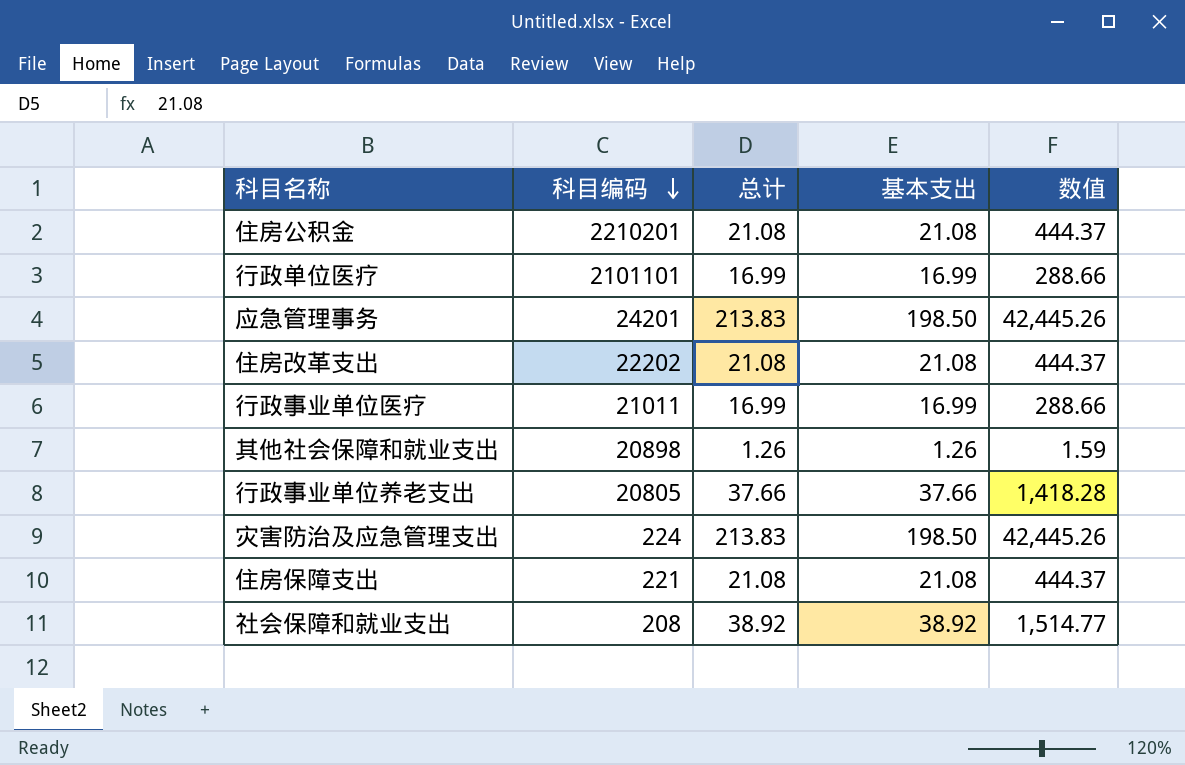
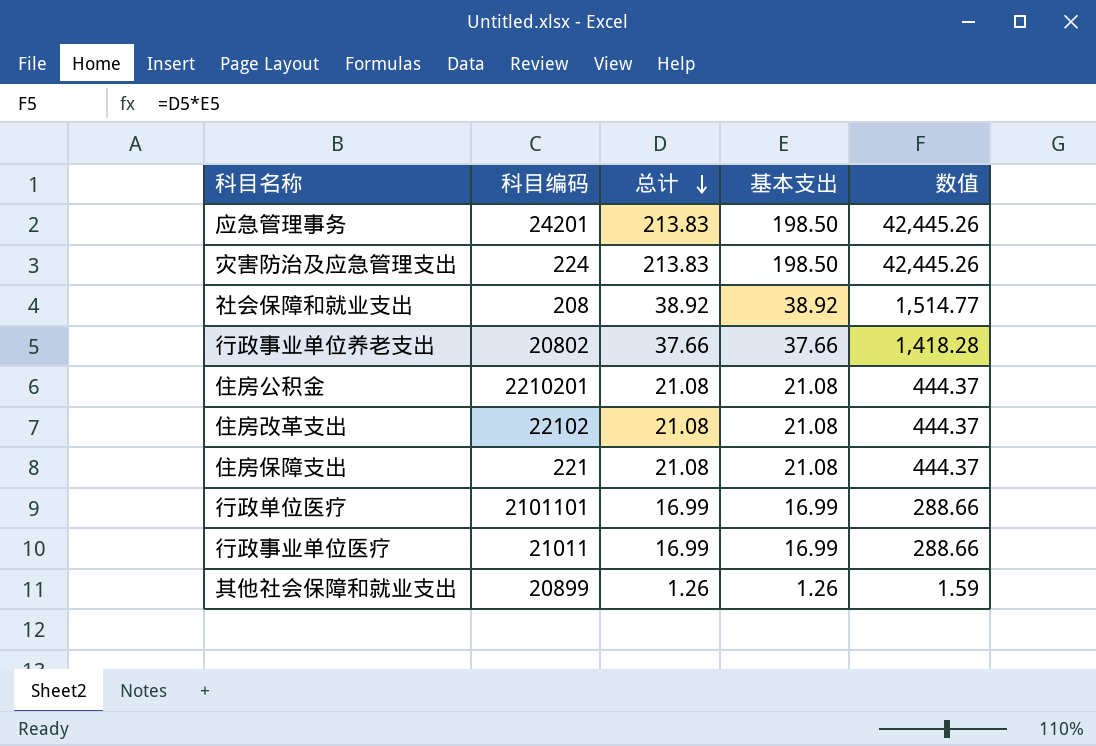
row order: 科目编码 descending -> 总计 descending
行政事业单位养老支出 | 科目编码: 20805 -> 20802
住房改革支出 | 科目编码: 22202 -> 22102
其他社会保障和就业支出 | 科目编码: 20898 -> 20899

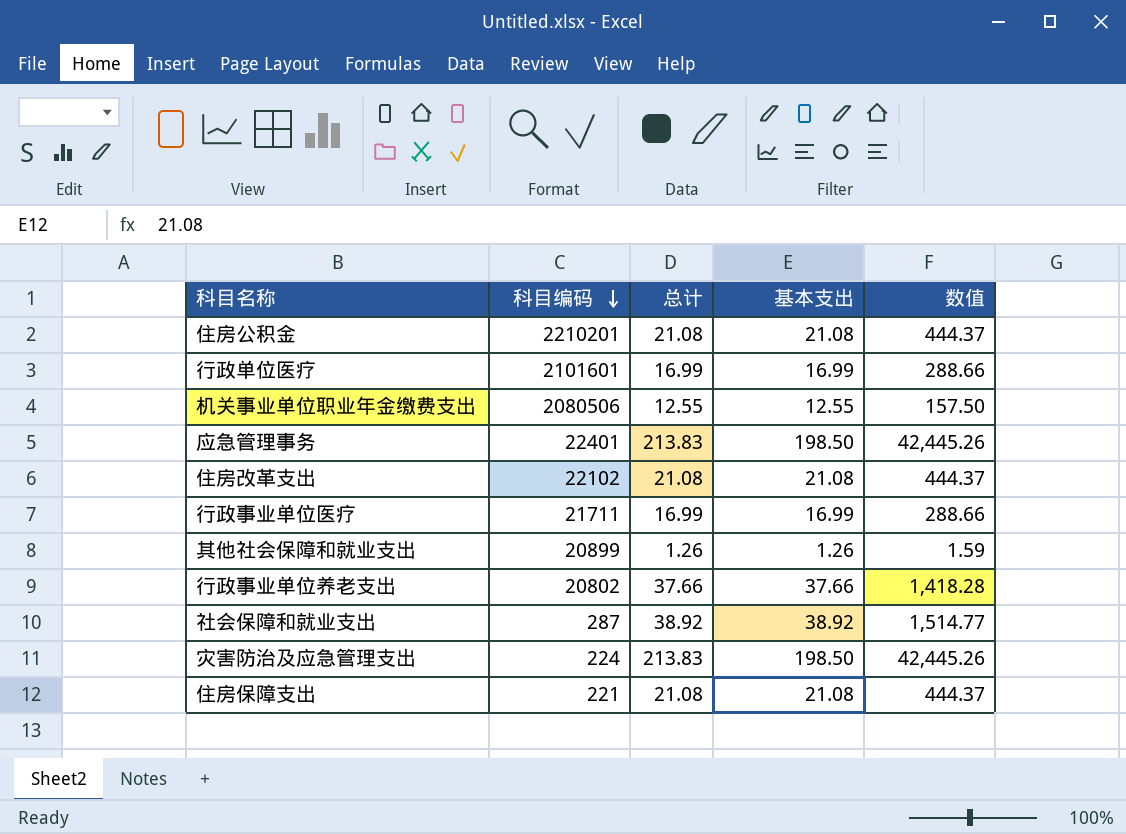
row order: 总计 descending -> 科目编码 descending
行政单位医疗 | 科目编码: 2101101 -> 2101601
row 机关事业单位职业年金缴费支出: none -> 2080506 | 12.55 | 12.55 | 157.50
应急管理事务 | 科目编码: 24201 -> 22401
行政事业单位医疗 | 科目编码: 21011 -> 21711
社会保障和就业支出 | 科目编码: 208 -> 287

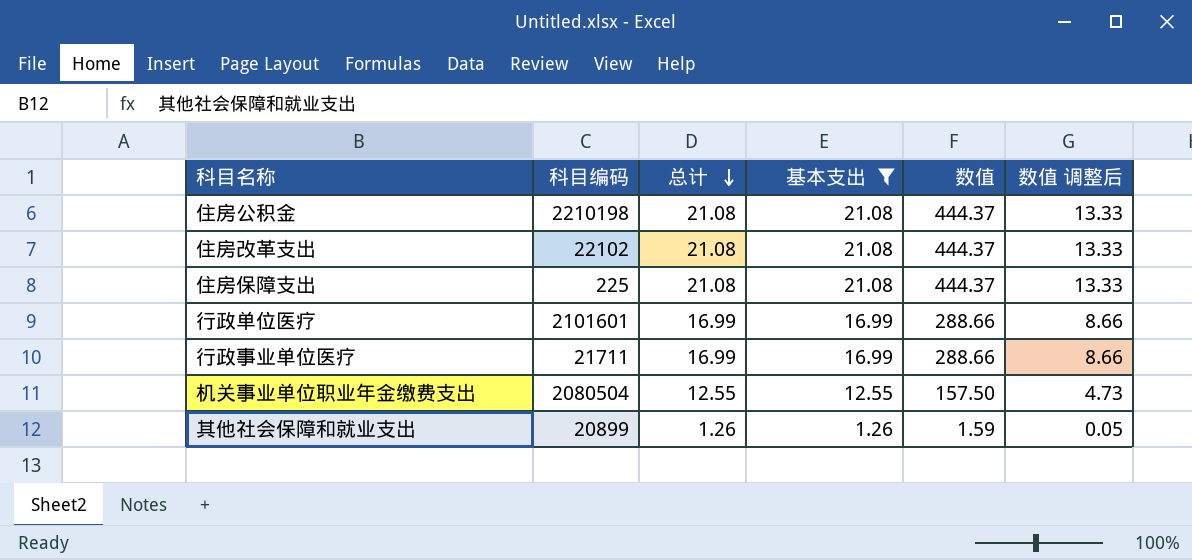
filter: none -> 基本支出 <= 21.08
row order: 科目编码 descending -> 总计 descending
column 数值 调整后 | formula: none -> [数值] * 0.03
住房公积金 | 科目编码: 2210201 -> 2210198
住房保障支出 | 科目编码: 221 -> 225
机关事业单位职业年金缴费支出 | 科目编码: 2080506 -> 2080504

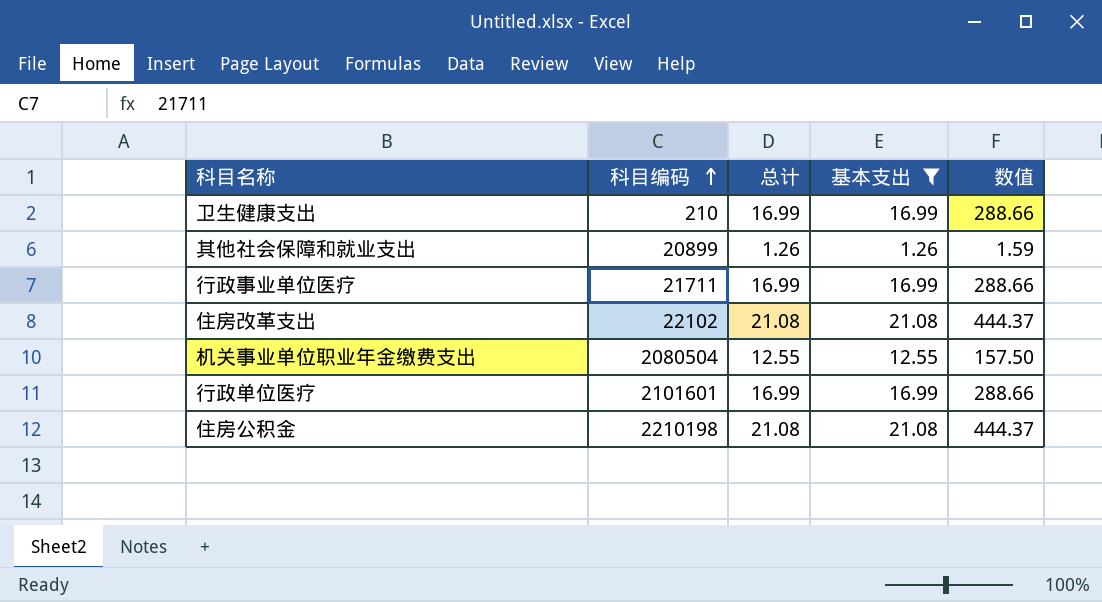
row order: 总计 descending -> 科目编码 ascending
column 数值 调整后 | formula: [数值] * 0.03 -> none
row 住房保障支出: 225 | 21.08 | 21.08 | 444.37 | 13.33 -> none
row 卫生健康支出: none -> 210 | 16.99 | 16.99 | 288.66

